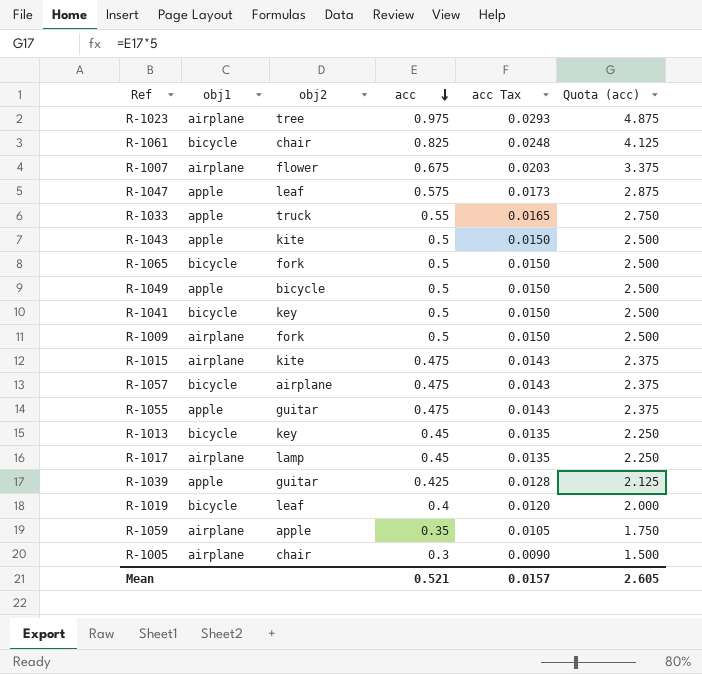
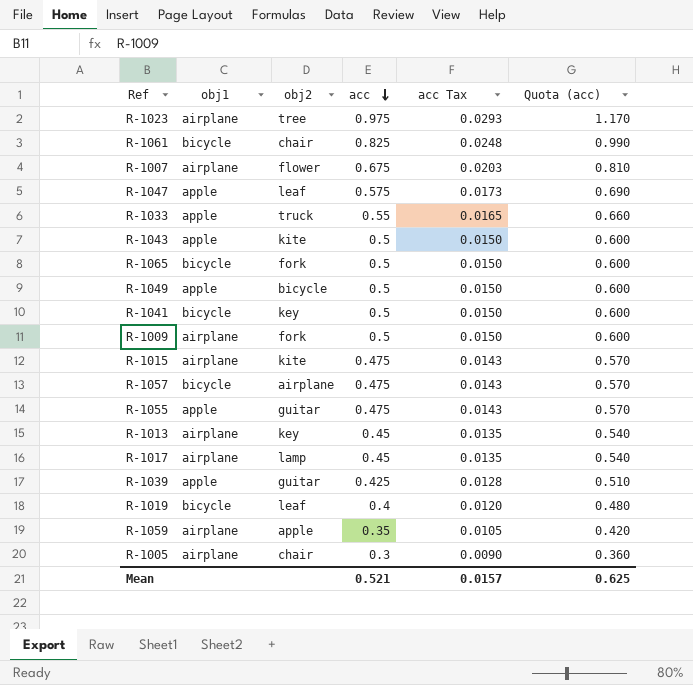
column Quota (acc) | formula: [acc] * 5 -> [acc] * 1.2
R-1013 | obj1: bicycle -> airplane
Mean | Quota (acc): 2.605 -> 0.625

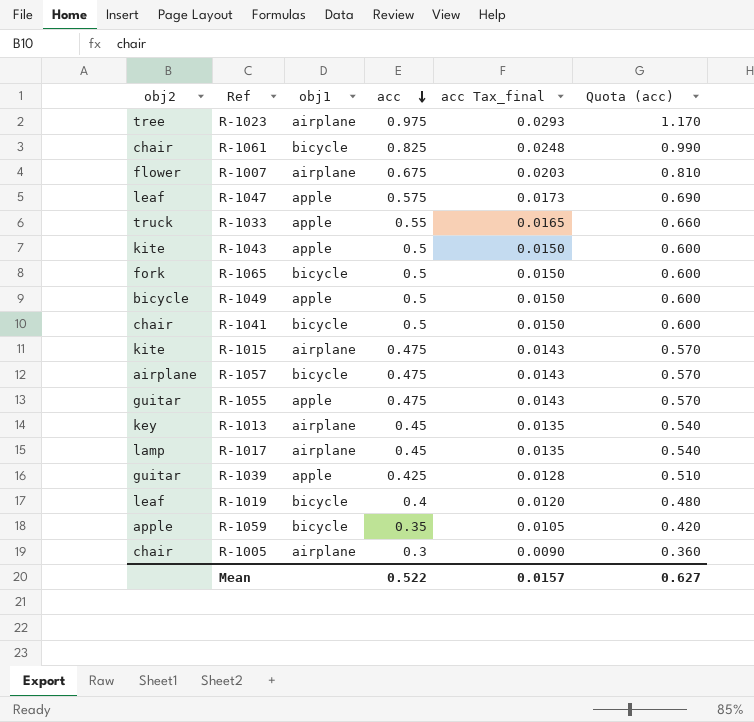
column obj2 | position: 3 -> 1
column name: acc Tax -> acc Tax_final
row R-1009: airplane | fork | 0.5 | 0.0150 | 0.600 -> none
R-1041 | obj2: key -> chair
R-1059 | obj1: airplane -> bicycle
Mean | acc: 0.521 -> 0.522
Mean | Quota (acc): 0.625 -> 0.627

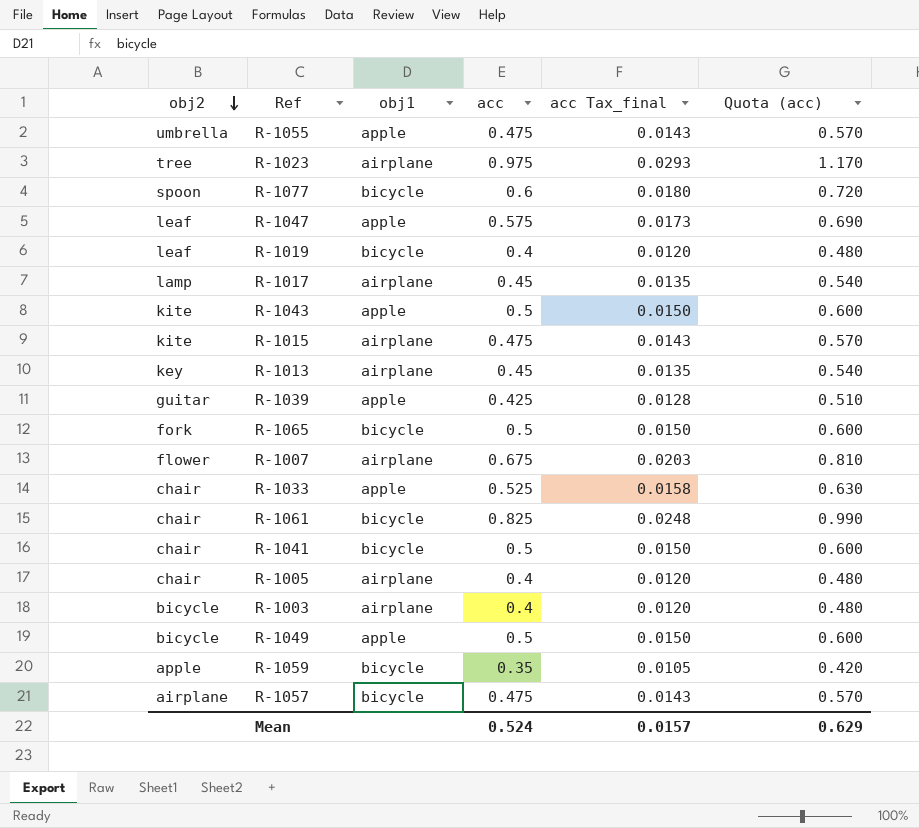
row order: acc descending -> obj2 descending
R-1055 | obj2: guitar -> umbrella
row R-1077: none -> spoon | bicycle | 0.6 | 0.0180 | 0.720
R-1033 | obj2: truck -> chair
R-1033 | acc: 0.55 -> 0.525
R-1033 | acc Tax_final: 0.0165 -> 0.0158
R-1033 | Quota (acc): 0.660 -> 0.630
R-1005 | acc: 0.3 -> 0.4
R-1005 | acc Tax_final: 0.0090 -> 0.0120
R-1005 | Quota (acc): 0.360 -> 0.480
row R-1003: none -> bicycle | airplane | 0.4 | 0.0120 | 0.480
Mean | acc: 0.522 -> 0.524
Mean | Quota (acc): 0.627 -> 0.629

